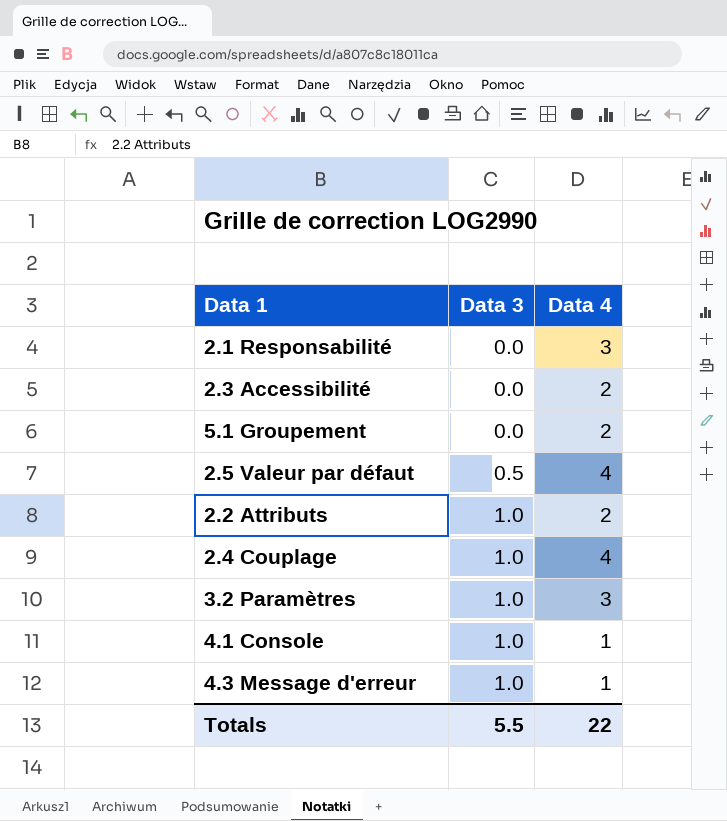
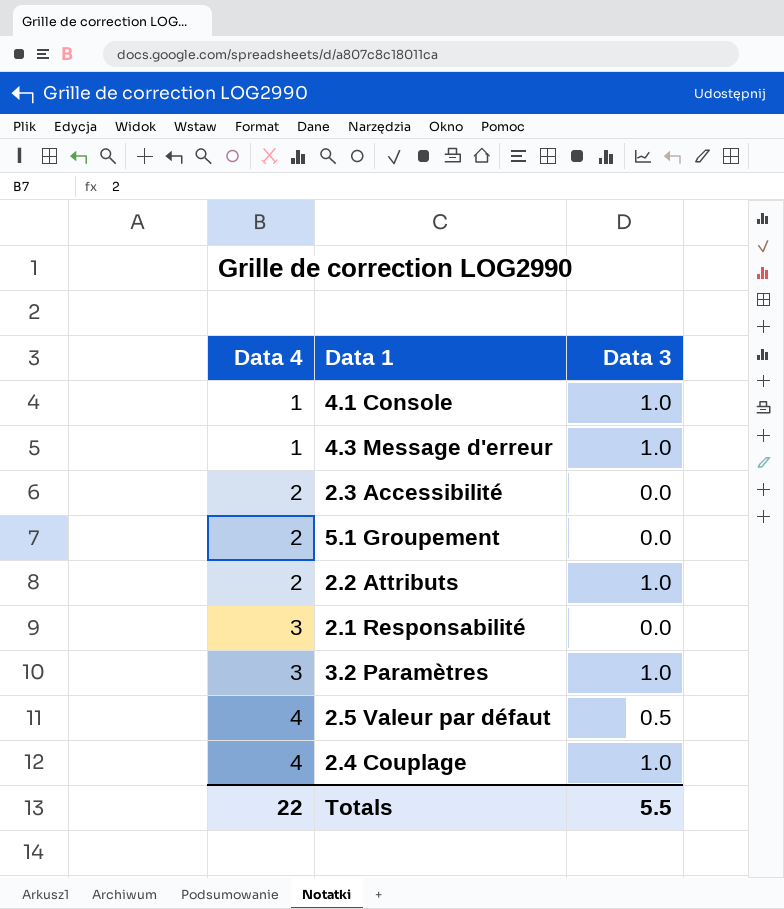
row order: Data 3 ascending -> Data 4 ascending
column Data 4 | position: 3 -> 1

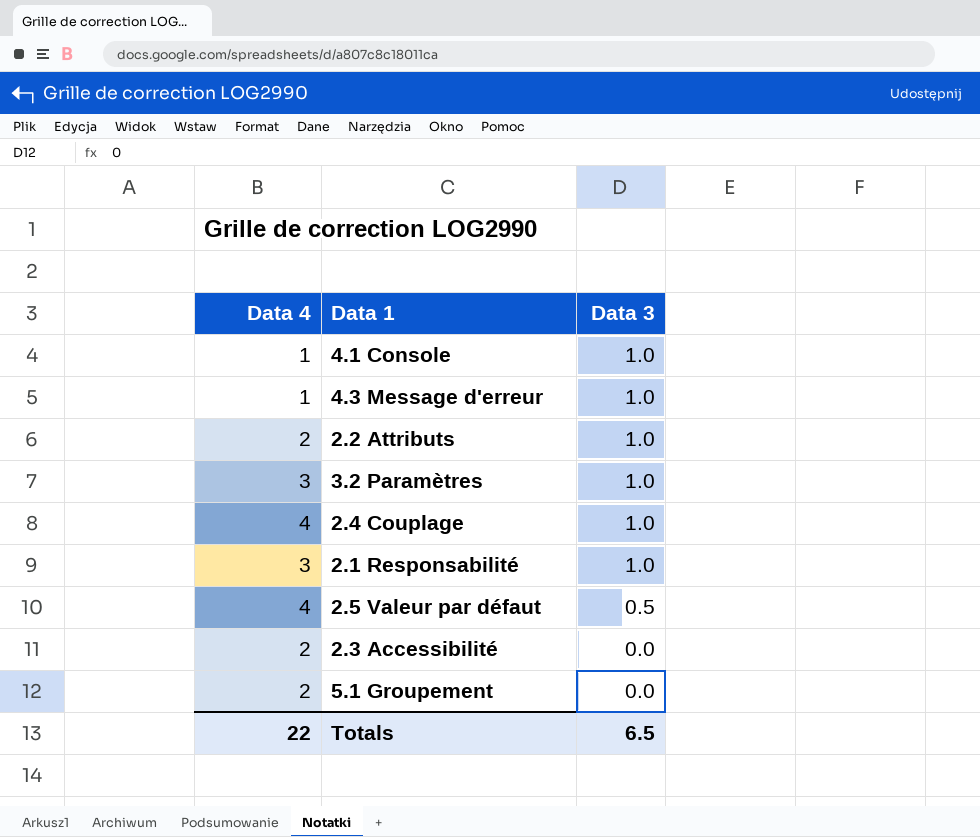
row order: Data 4 ascending -> Data 3 descending
2.1 Responsabilité | Data 3: 0.0 -> 1.0
Totals | Data 3: 5.5 -> 6.5

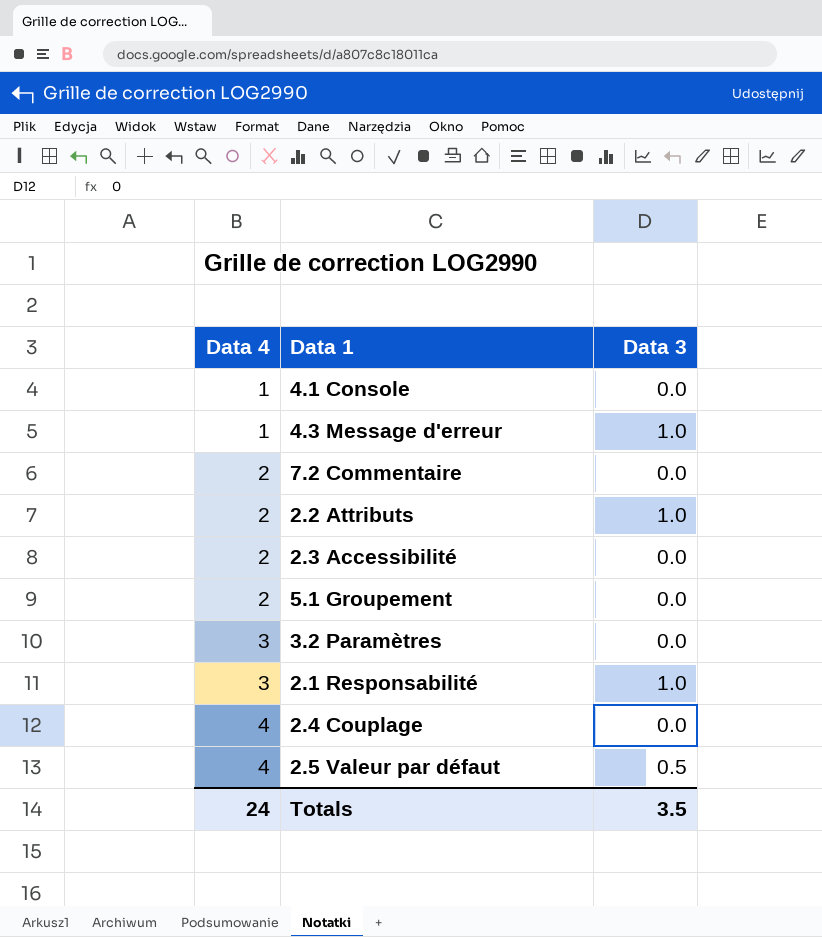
row order: Data 3 descending -> Data 4 ascending
4.1 Console | Data 3: 1.0 -> 0.0
row 7.2 Commentaire: none -> 2 | 0.0
3.2 Paramètres | Data 3: 1.0 -> 0.0
2.4 Couplage | Data 3: 1.0 -> 0.0
Totals | Data 4: 22 -> 24
Totals | Data 3: 6.5 -> 3.5

